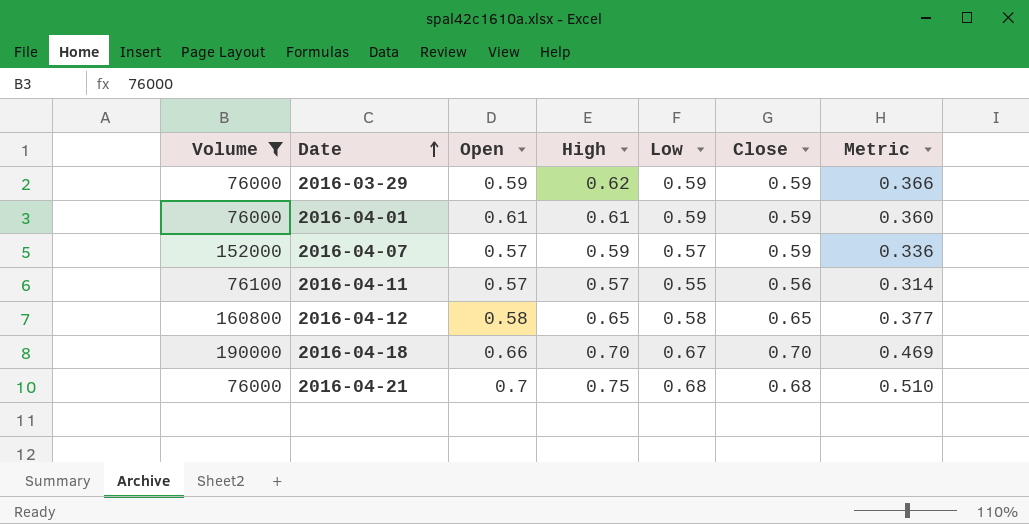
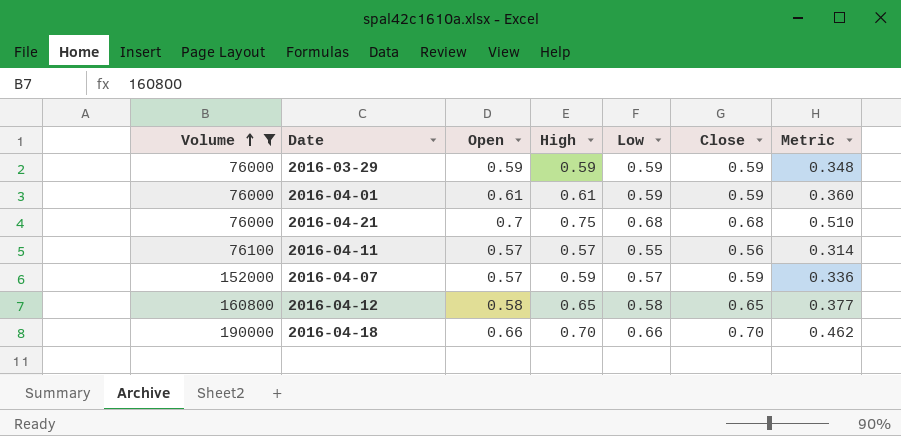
row order: Date ascending -> Volume ascending
2016-03-29 | High: 0.62 -> 0.59
2016-03-29 | Metric: 0.366 -> 0.348
2016-04-18 | Low: 0.67 -> 0.66
2016-04-18 | Metric: 0.469 -> 0.462

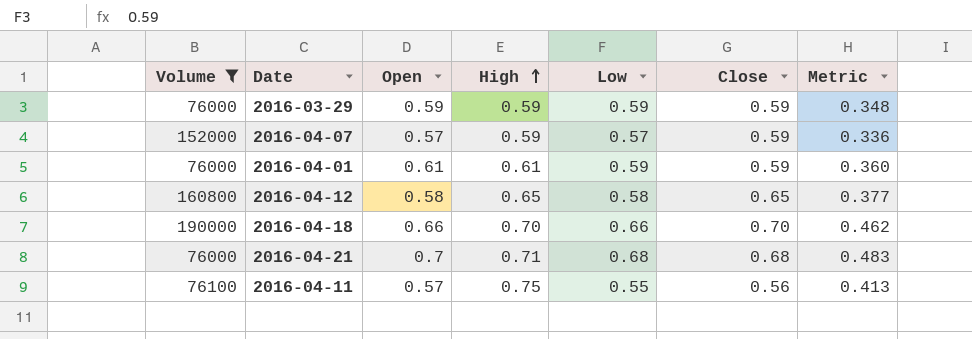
row order: Volume ascending -> High ascending
2016-04-21 | High: 0.75 -> 0.71
2016-04-21 | Metric: 0.510 -> 0.483
2016-04-11 | High: 0.57 -> 0.75
2016-04-11 | Metric: 0.314 -> 0.413

